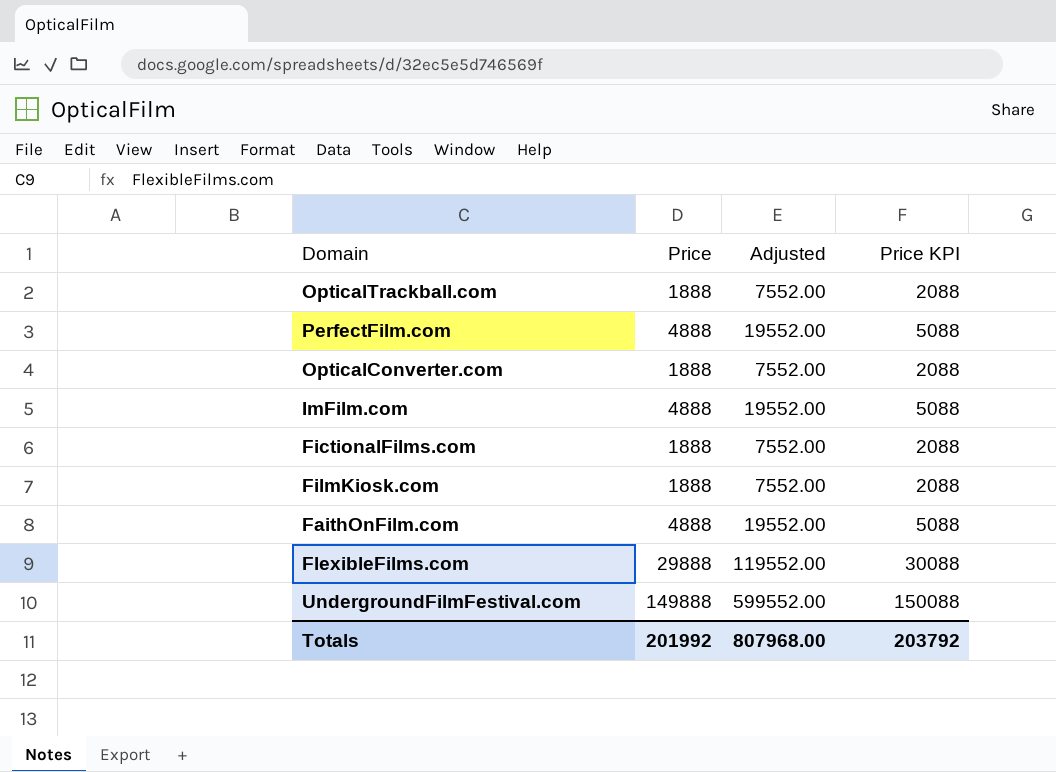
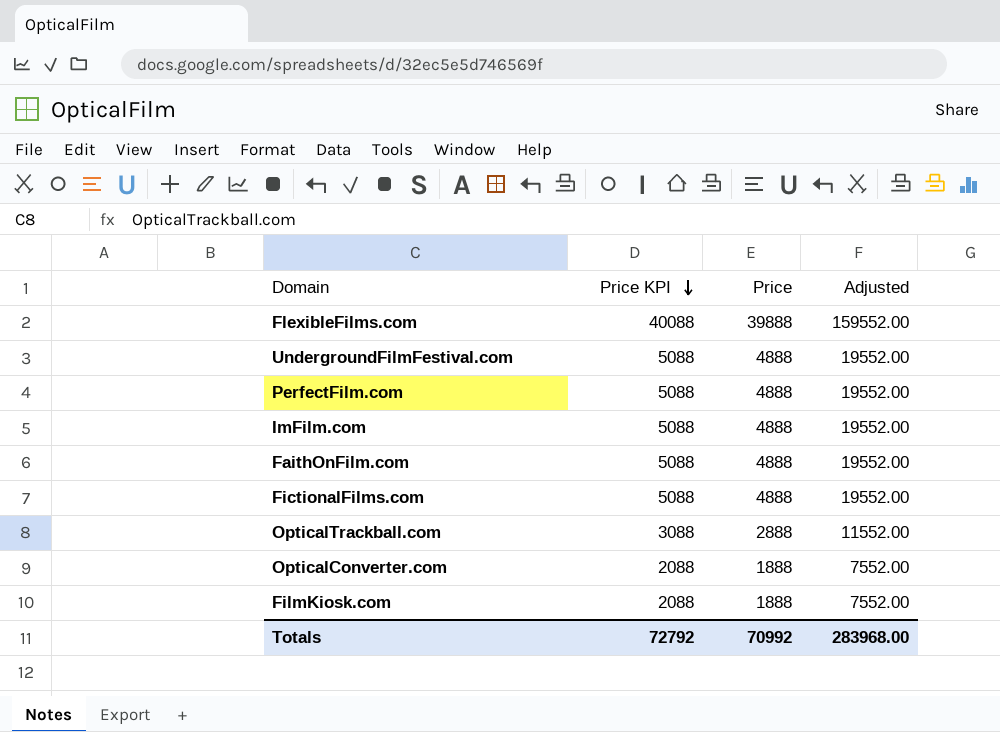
row order: none -> Price KPI descending
column Price KPI | position: 4 -> 2
FlexibleFilms.com | Price KPI: 30088 -> 40088
FlexibleFilms.com | Price: 29888 -> 39888
FlexibleFilms.com | Adjusted: 119552.00 -> 159552.00
UndergroundFilmFestival.com | Price KPI: 150088 -> 5088
UndergroundFilmFestival.com | Price: 149888 -> 4888
UndergroundFilmFestival.com | Adjusted: 599552.00 -> 19552.00
FictionalFilms.com | Price KPI: 2088 -> 5088
FictionalFilms.com | Price: 1888 -> 4888
FictionalFilms.com | Adjusted: 7552.00 -> 19552.00
OpticalTrackball.com | Price KPI: 2088 -> 3088
OpticalTrackball.com | Price: 1888 -> 2888
OpticalTrackball.com | Adjusted: 7552.00 -> 11552.00
Totals | Price KPI: 203792 -> 72792
Totals | Price: 201992 -> 70992
Totals | Adjusted: 807968.00 -> 283968.00

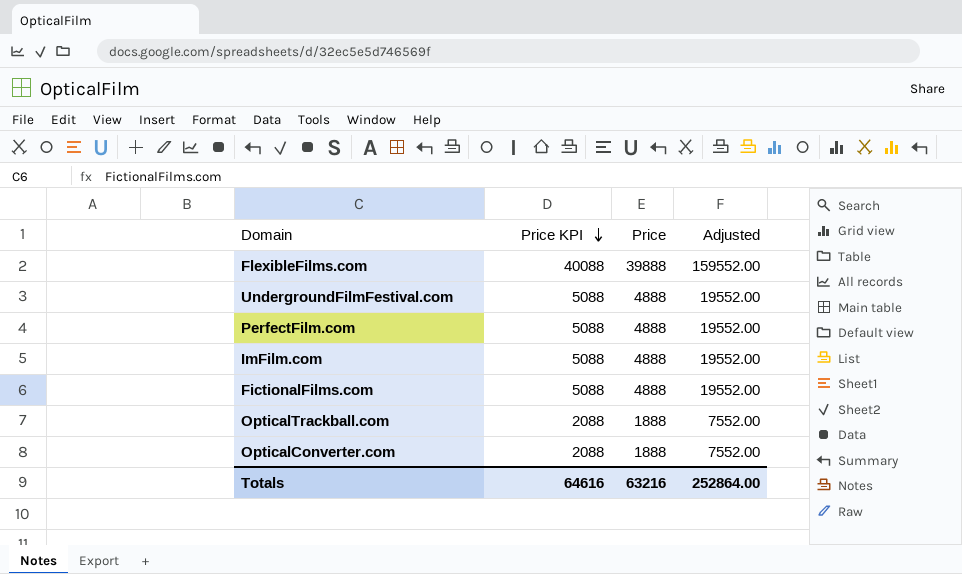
row FaithOnFilm.com: 5088 | 4888 | 19552.00 -> none
row FilmKiosk.com: 2088 | 1888 | 7552.00 -> none
OpticalTrackball.com | Price KPI: 3088 -> 2088
OpticalTrackball.com | Price: 2888 -> 1888
OpticalTrackball.com | Adjusted: 11552.00 -> 7552.00
Totals | Price KPI: 72792 -> 64616
Totals | Price: 70992 -> 63216
Totals | Adjusted: 283968.00 -> 252864.00

